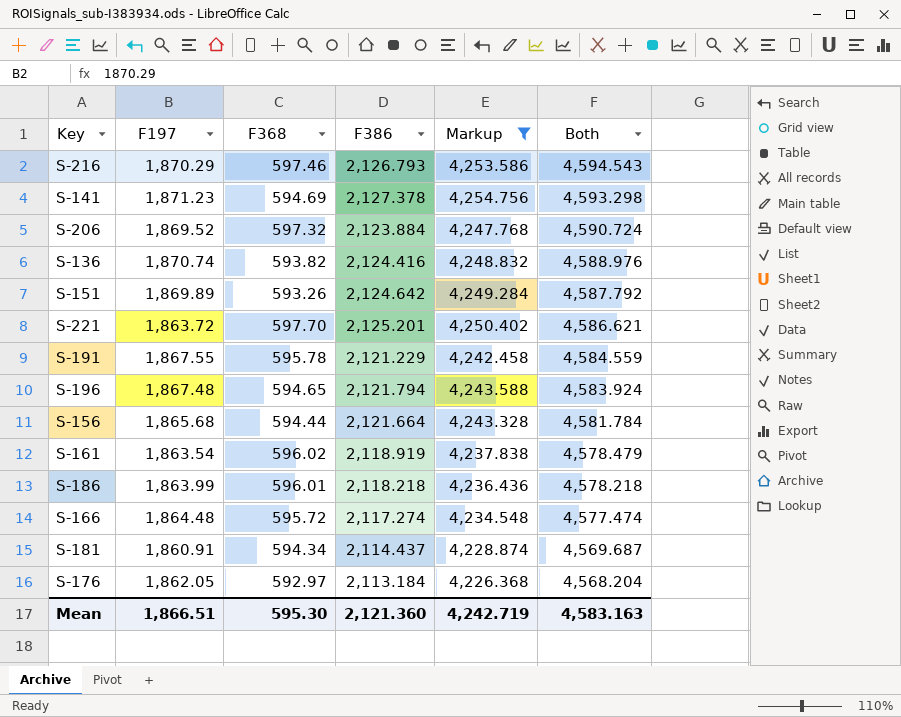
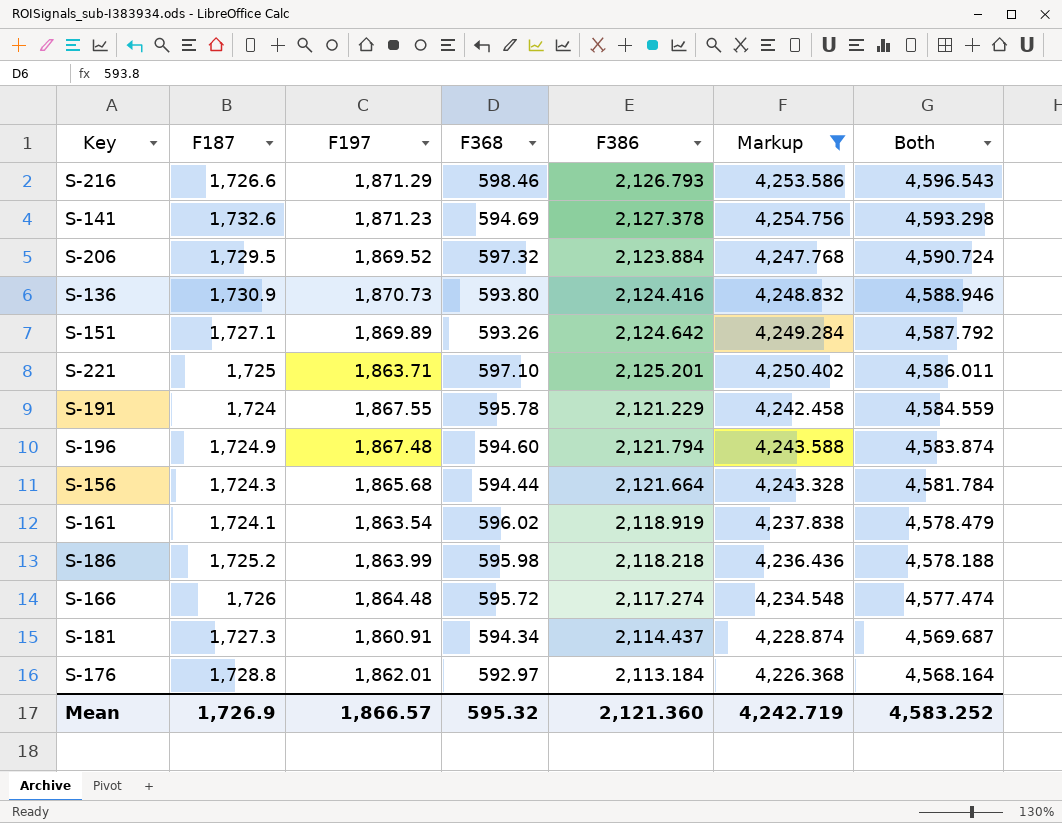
column F187 | position: none -> 2
S-216 | F197: 1,870.29 -> 1,871.29
S-216 | F368: 597.46 -> 598.46
S-216 | Both: 4,594.543 -> 4,596.543
S-136 | F197: 1,870.74 -> 1,870.73
S-136 | F368: 593.82 -> 593.80
S-136 | Both: 4,588.976 -> 4,588.946
S-221 | F197: 1,863.72 -> 1,863.71
S-221 | F368: 597.70 -> 597.10
S-221 | Both: 4,586.621 -> 4,586.011
S-196 | F368: 594.65 -> 594.60
S-196 | Both: 4,583.924 -> 4,583.874
S-186 | F368: 596.01 -> 595.98
S-186 | Both: 4,578.218 -> 4,578.188
S-176 | F197: 1,862.05 -> 1,862.01
S-176 | Both: 4,568.204 -> 4,568.164
Mean | F197: 1,866.51 -> 1,866.57
Mean | F368: 595.30 -> 595.32
Mean | Both: 4,583.163 -> 4,583.252

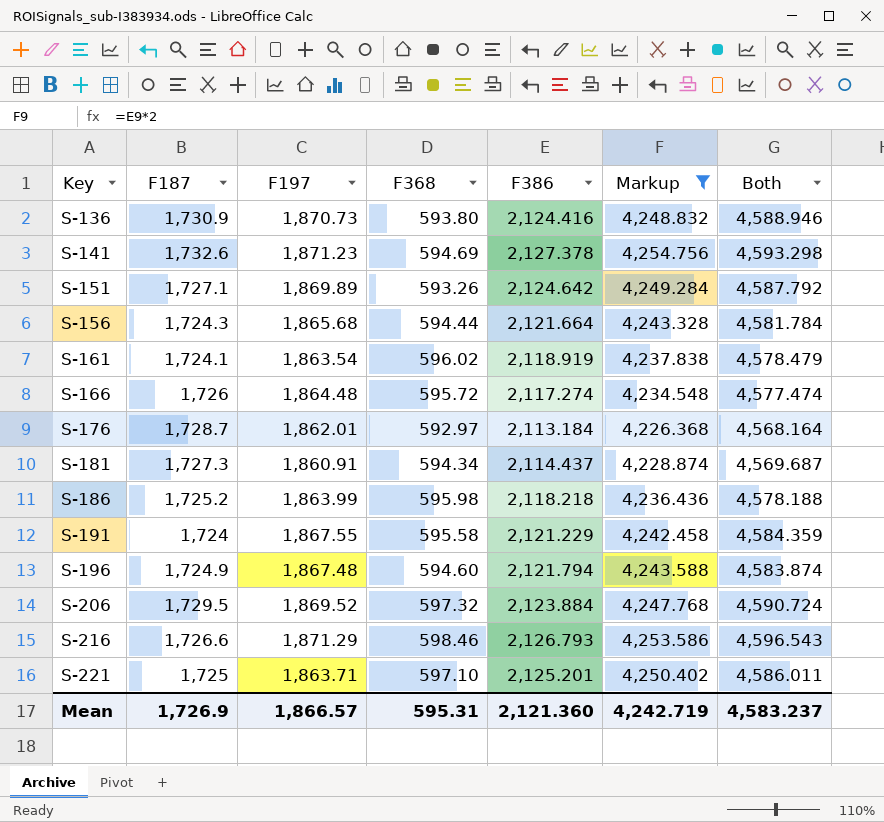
row order: Both descending -> Key ascending
S-176 | F187: 1,728.8 -> 1,728.7
S-191 | F368: 595.78 -> 595.58
S-191 | Both: 4,584.559 -> 4,584.359
Mean | F368: 595.32 -> 595.31
Mean | Both: 4,583.252 -> 4,583.237

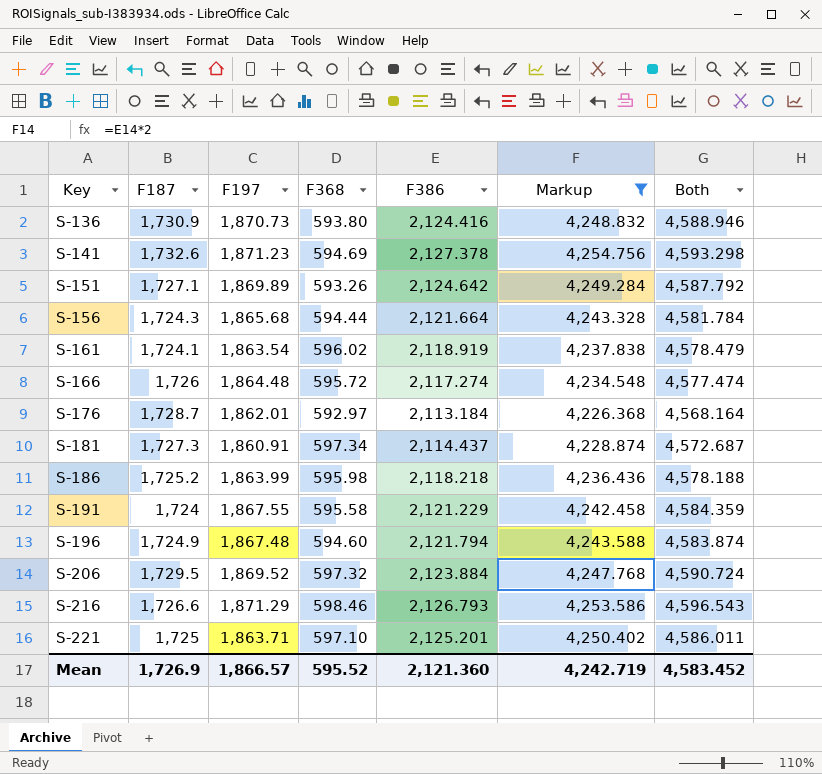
S-181 | F368: 594.34 -> 597.34
S-181 | Both: 4,569.687 -> 4,572.687
Mean | F368: 595.31 -> 595.52
Mean | Both: 4,583.237 -> 4,583.452

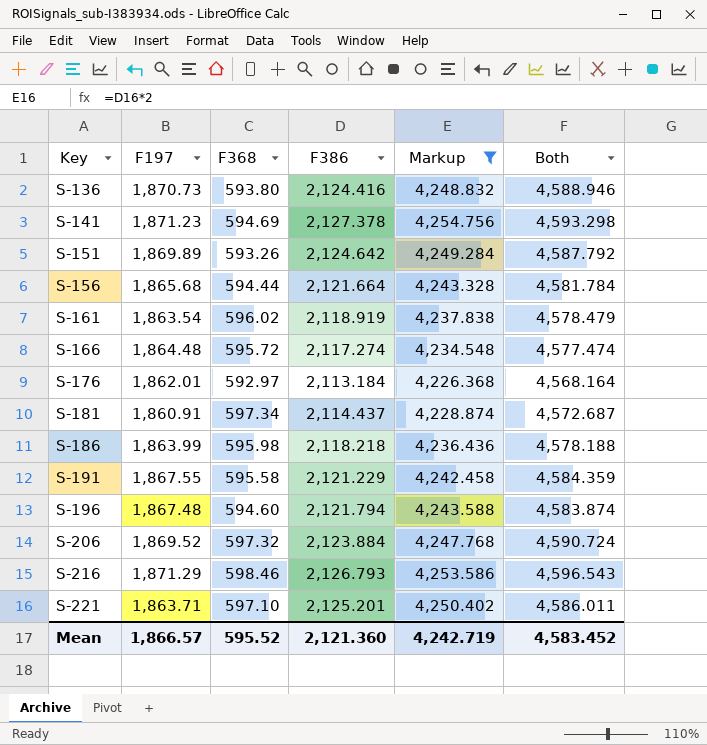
column F187 | position: 2 -> none

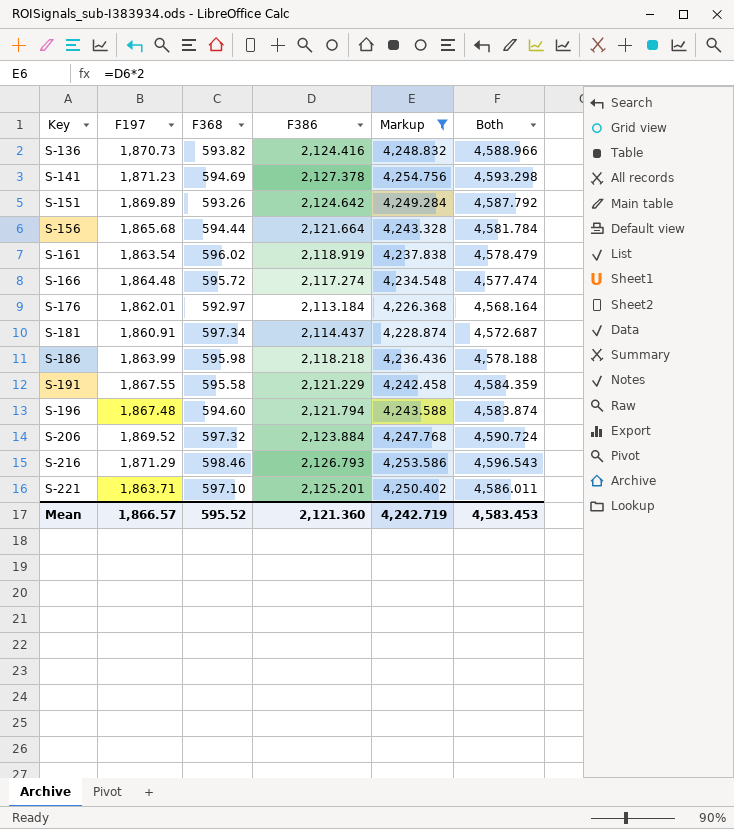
S-136 | F368: 593.80 -> 593.82
S-136 | Both: 4,588.946 -> 4,588.966
Mean | Both: 4,583.452 -> 4,583.453

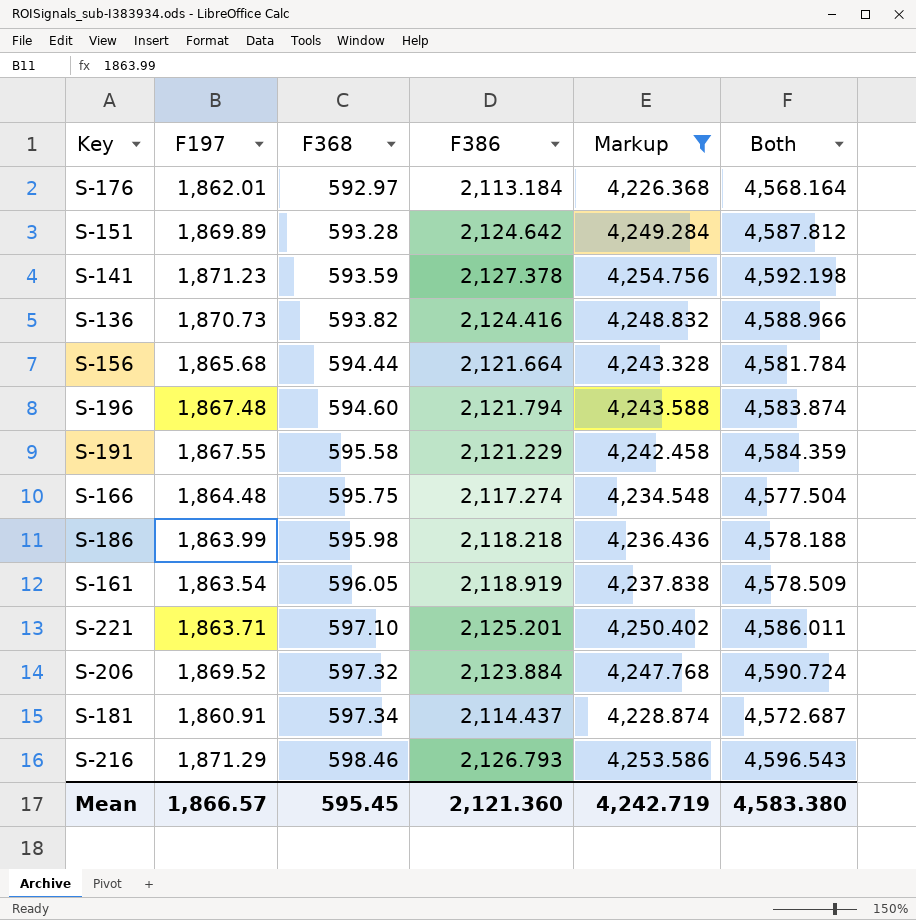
row order: Key ascending -> F368 ascending
S-151 | F368: 593.26 -> 593.28
S-151 | Both: 4,587.792 -> 4,587.812
S-141 | F368: 594.69 -> 593.59
S-141 | Both: 4,593.298 -> 4,592.198
S-166 | F368: 595.72 -> 595.75
S-166 | Both: 4,577.474 -> 4,577.504
S-161 | F368: 596.02 -> 596.05
S-161 | Both: 4,578.479 -> 4,578.509
Mean | F368: 595.52 -> 595.45
Mean | Both: 4,583.453 -> 4,583.380

